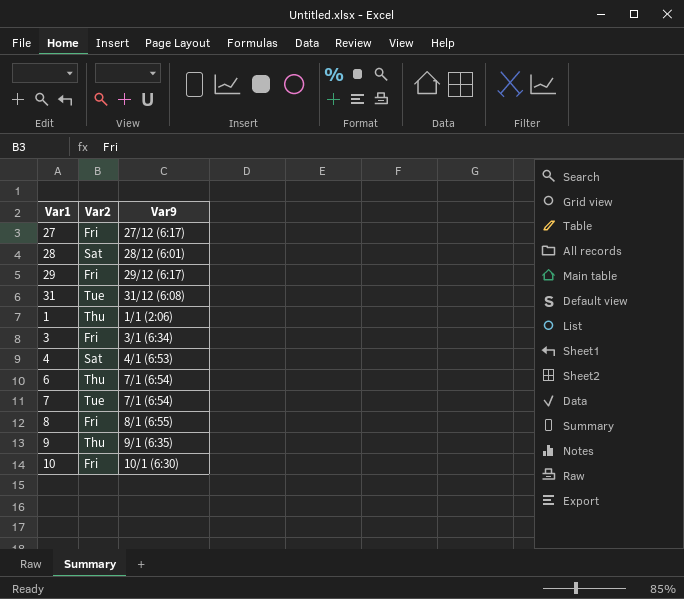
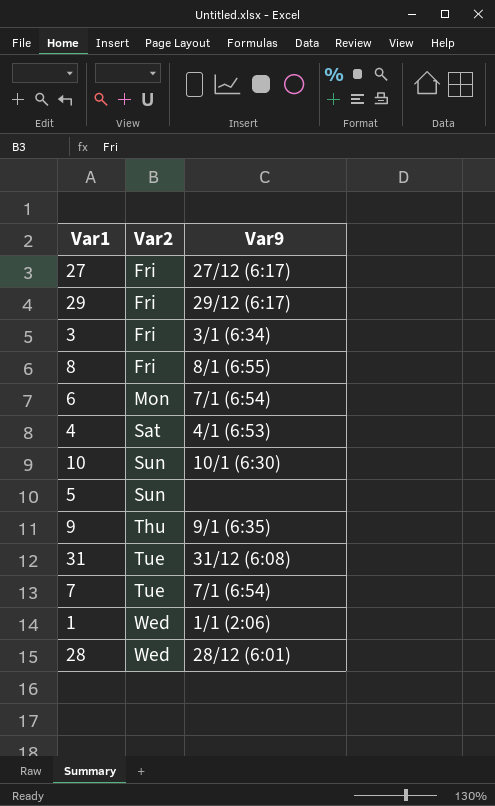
row order: none -> Var2 ascending
6 | Var2: Thu -> Mon
10 | Var2: Fri -> Sun
row 5: none -> Sun | none
1 | Var2: Thu -> Wed
28 | Var2: Sat -> Wed

